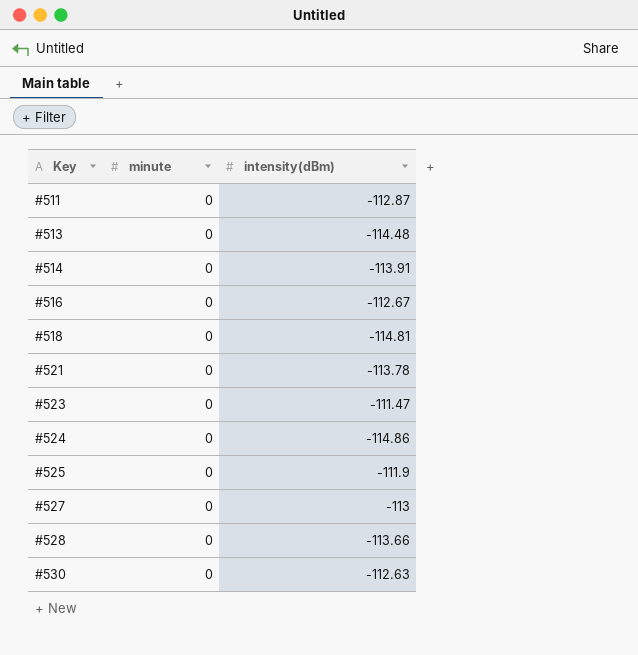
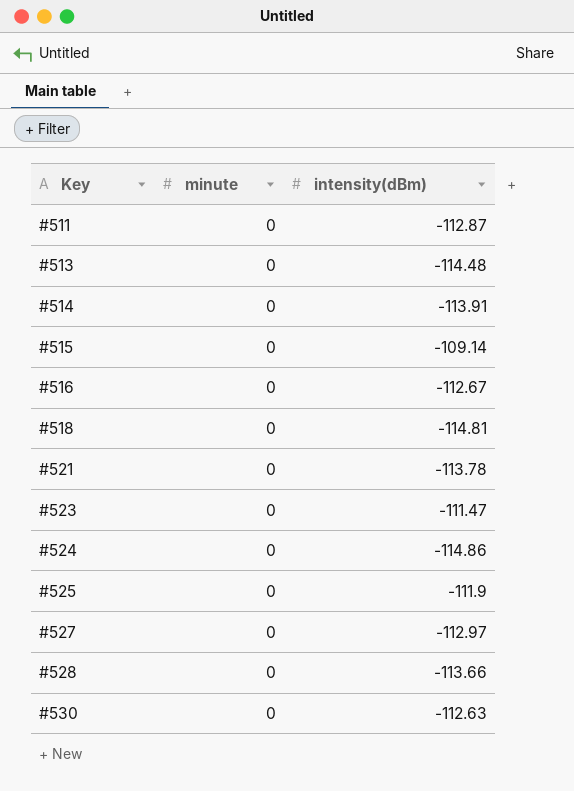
row #515: none -> 0 | -109.14
#527 | intensity(dBm): -113 -> -112.97

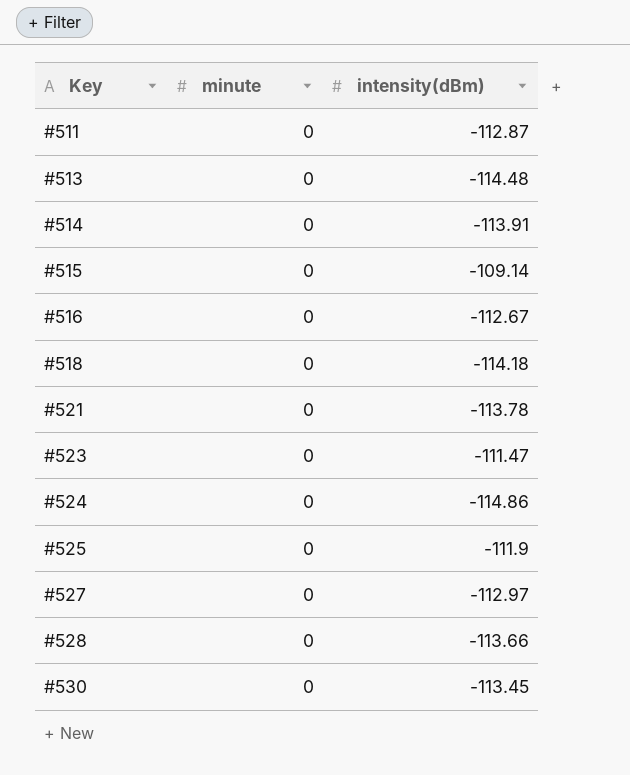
#518 | intensity(dBm): -114.81 -> -114.18
#530 | intensity(dBm): -112.63 -> -113.45

